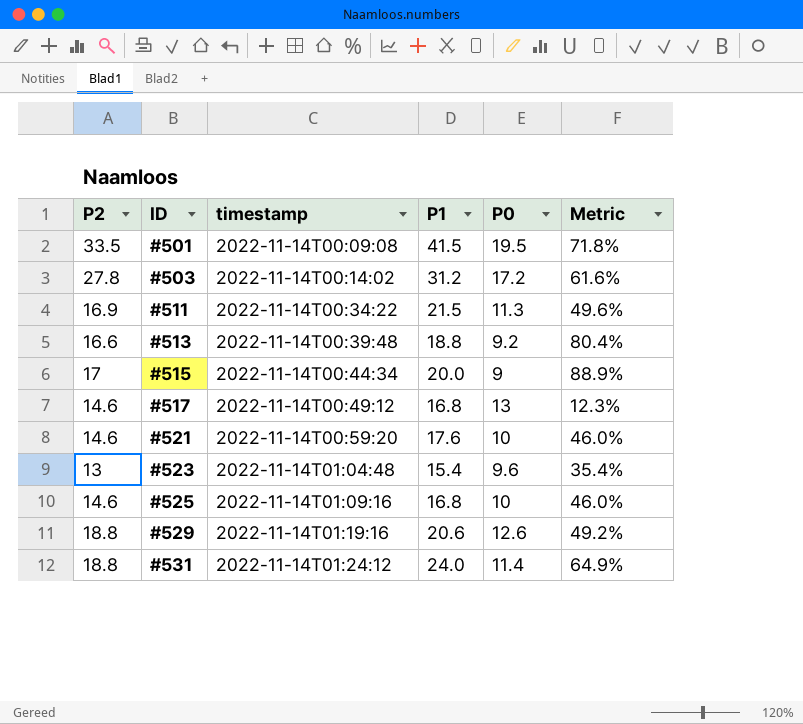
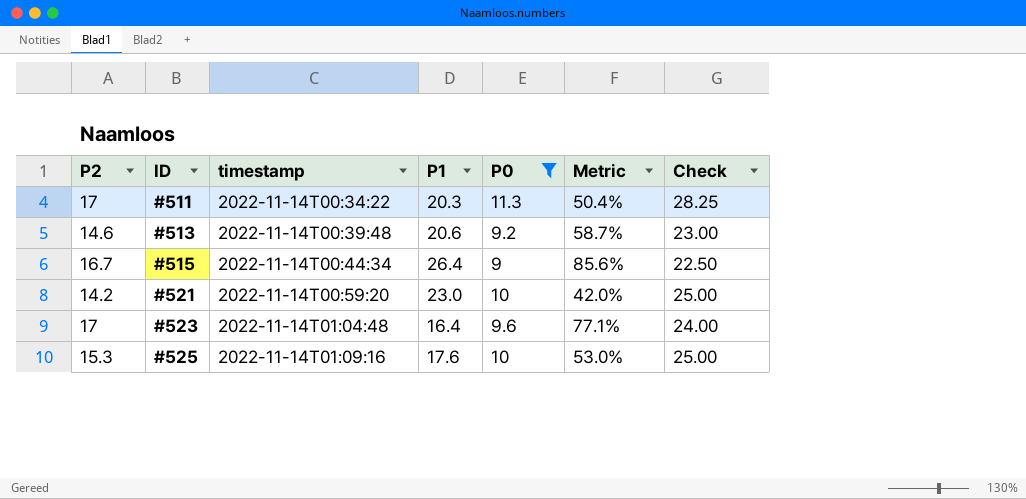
filter: none -> P0 <= 11.3
column Check | formula: none -> [P0] * 2.5
#511 | P2: 16.9 -> 17
#511 | P1: 21.5 -> 20.3
#511 | Metric: 49.6% -> 50.4%
#513 | P2: 16.6 -> 14.6
#513 | P1: 18.8 -> 20.6
#513 | Metric: 80.4% -> 58.7%
#515 | P2: 17 -> 16.7
#515 | P1: 20.0 -> 26.4
#515 | Metric: 88.9% -> 85.6%
#521 | P2: 14.6 -> 14.2
#521 | P1: 17.6 -> 23.0
#521 | Metric: 46.0% -> 42.0%
#523 | P2: 13 -> 17
#523 | P1: 15.4 -> 16.4
#523 | Metric: 35.4% -> 77.1%
#525 | P2: 14.6 -> 15.3
#525 | P1: 16.8 -> 17.6
#525 | Metric: 46.0% -> 53.0%

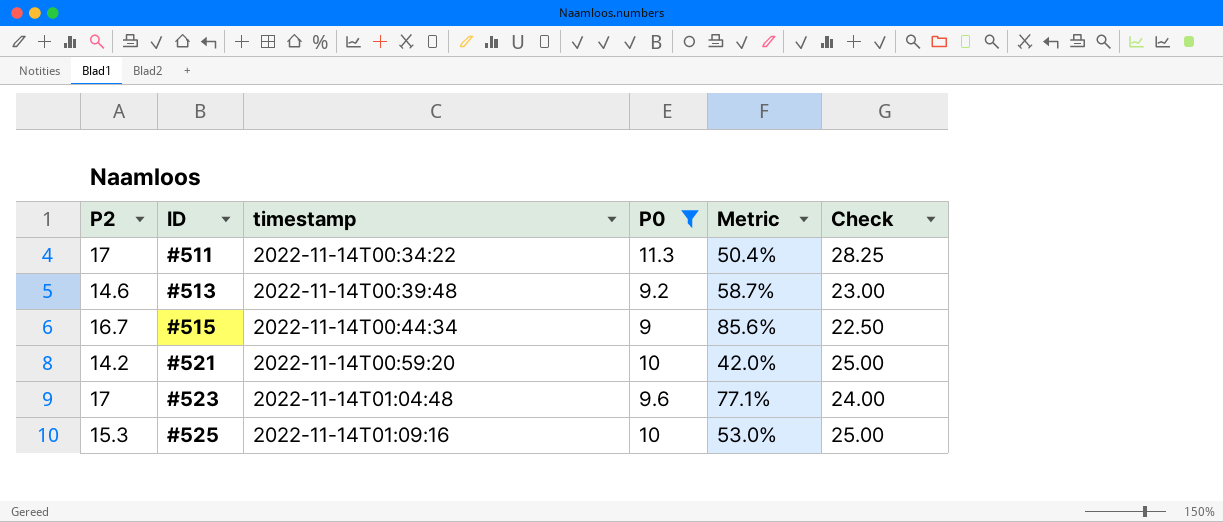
column P1 | position: 4 -> none

